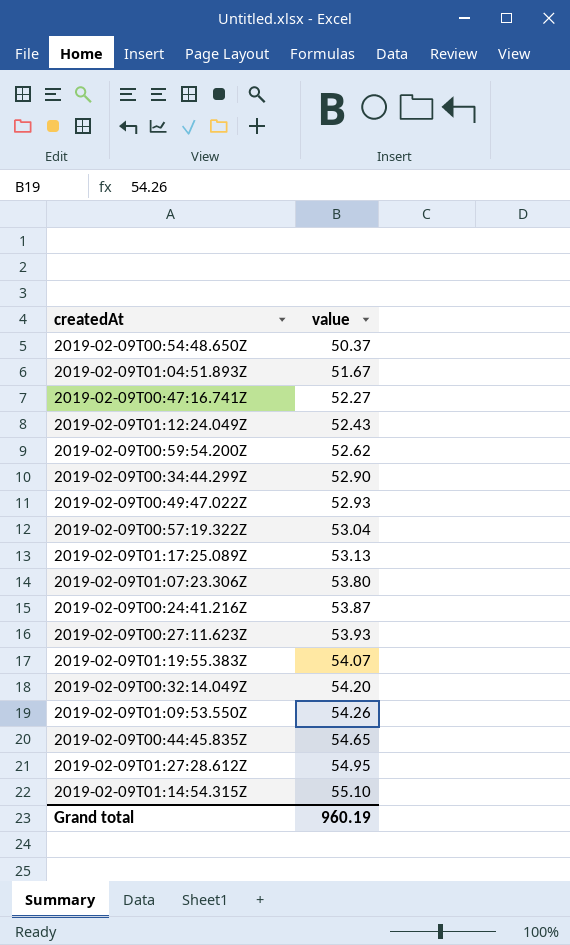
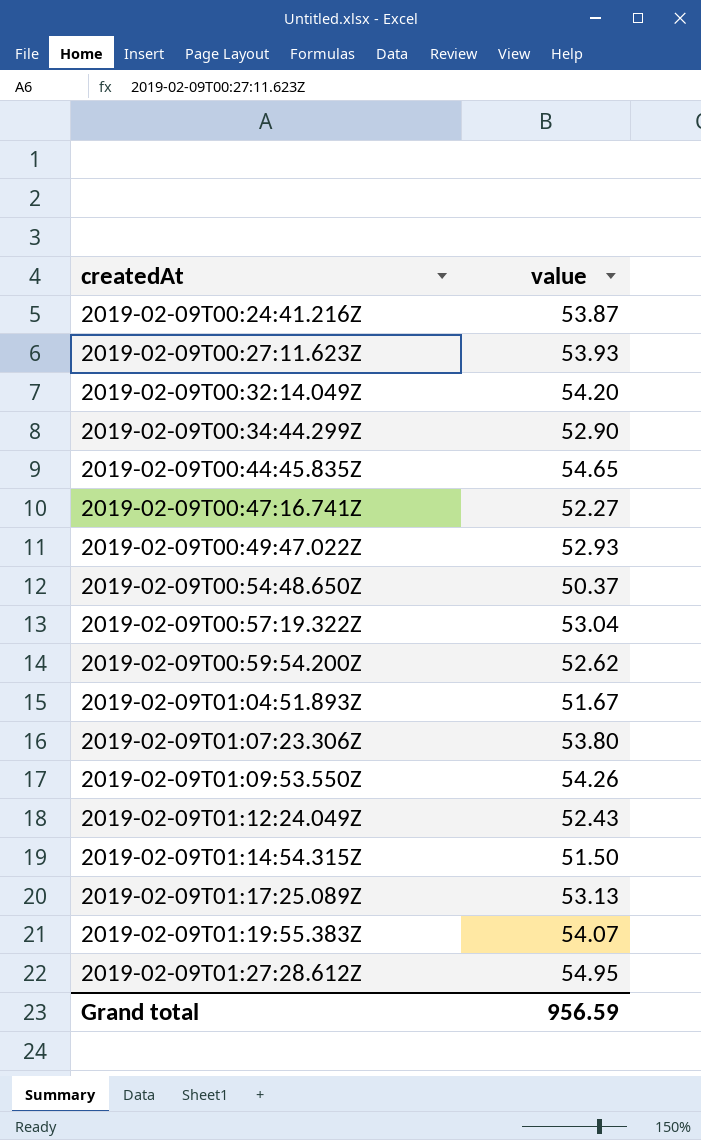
row order: value ascending -> createdAt ascending
2019-02-09T01:14:54.315Z | value: 55.10 -> 51.50
Grand total | value: 960.19 -> 956.59

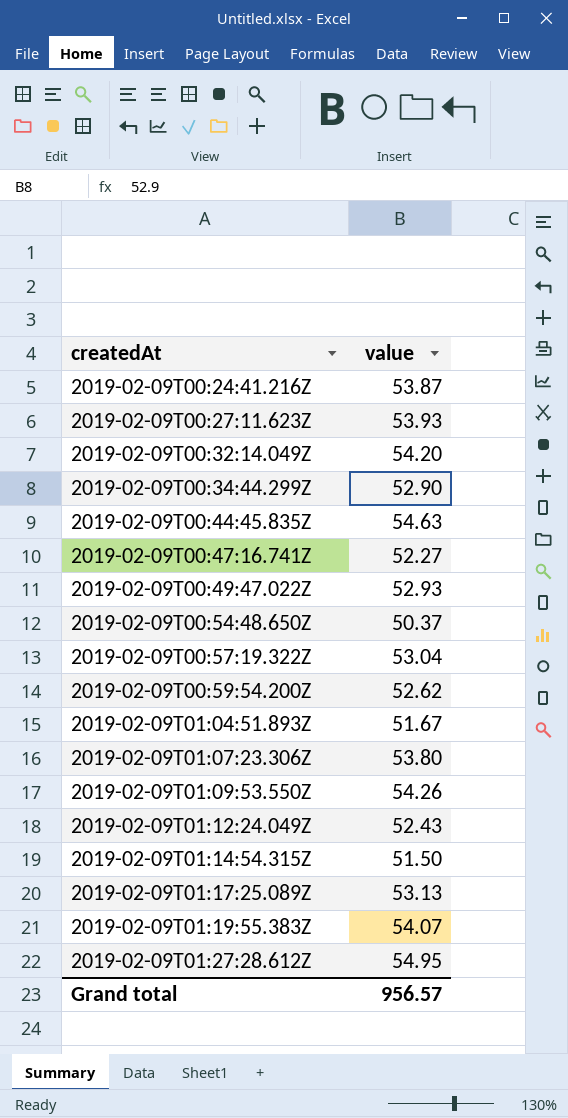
2019-02-09T00:44:45.835Z | value: 54.65 -> 54.63
Grand total | value: 956.59 -> 956.57

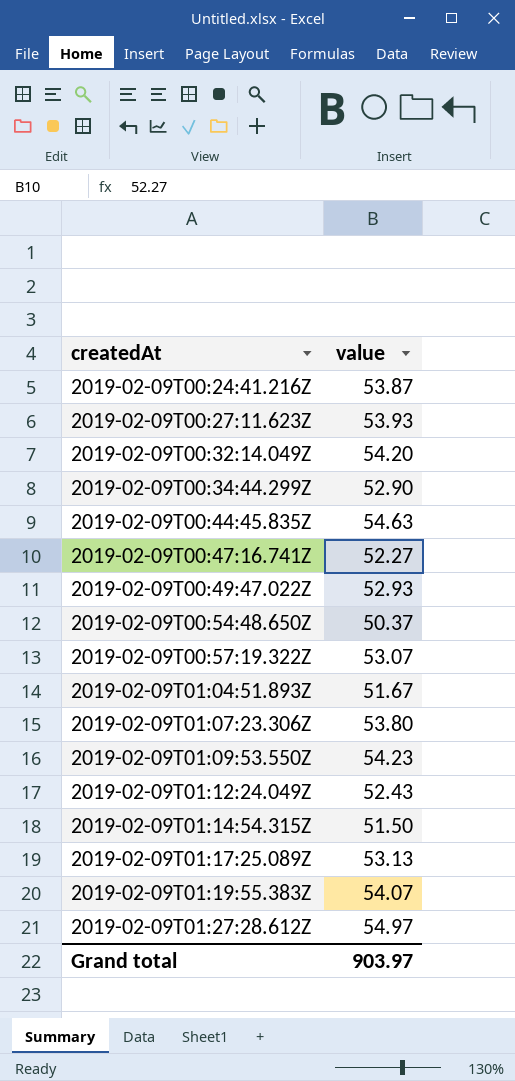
row 2019-02-09T00:59:54.200Z: 52.62 -> none
2019-02-09T00:57:19.322Z | value: 53.04 -> 53.07
2019-02-09T01:09:53.550Z | value: 54.26 -> 54.23
2019-02-09T01:27:28.612Z | value: 54.95 -> 54.97
Grand total | value: 956.57 -> 903.97

